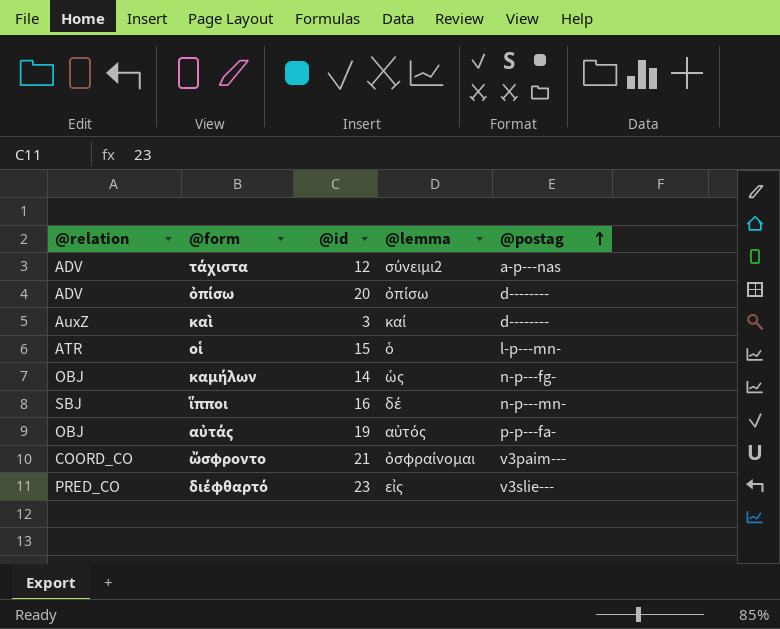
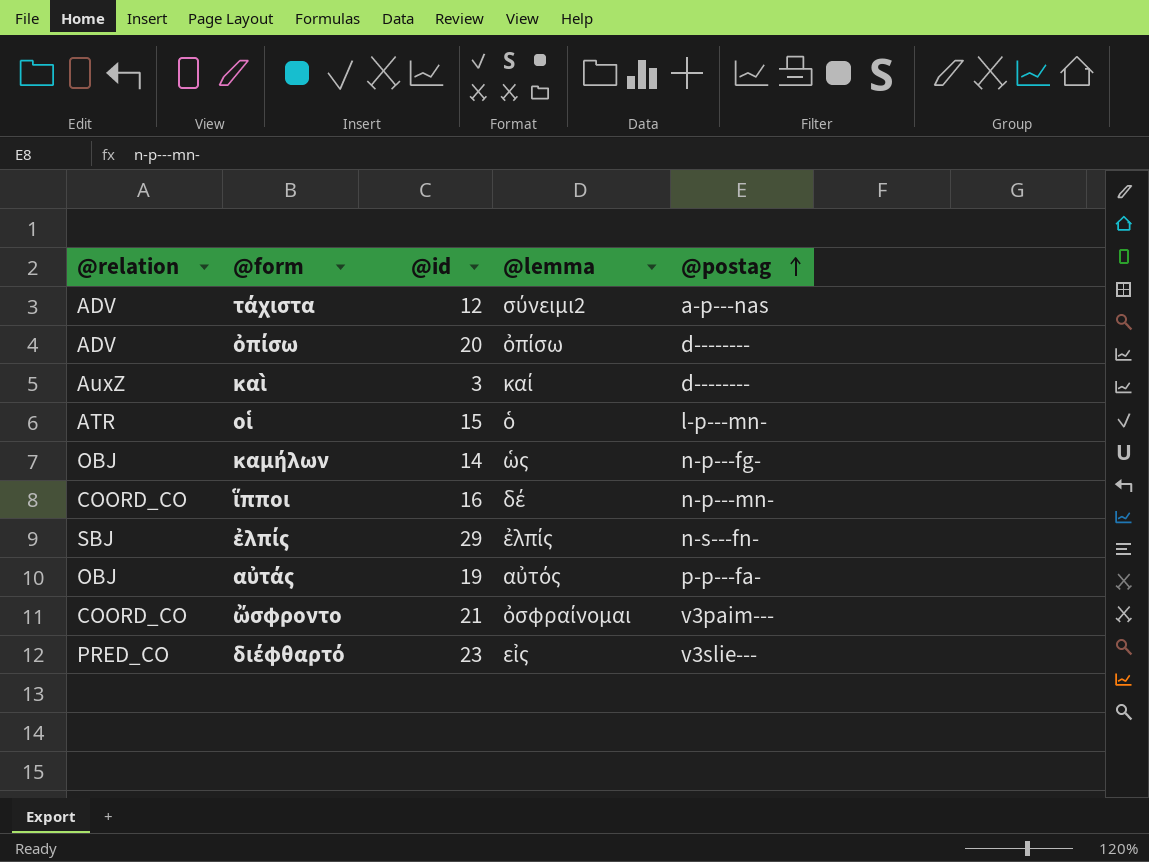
ἵπποι | @relation: SBJ -> COORD_CO
row ἐλπίς: none -> SBJ | 29 | ἐλπίς | n-s---fn-

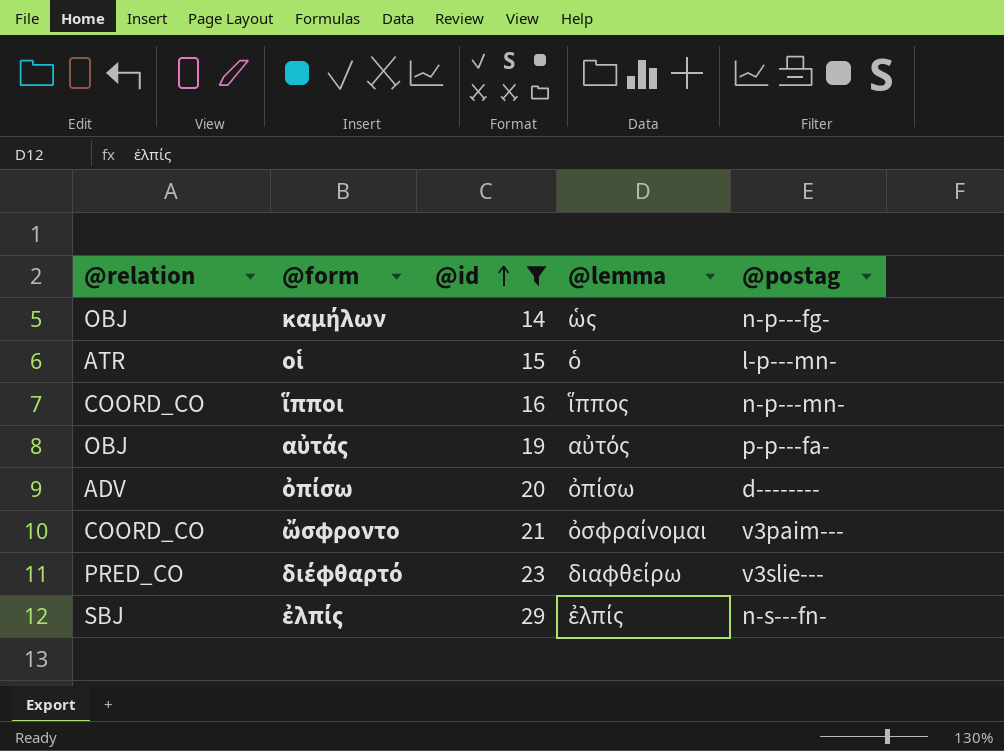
filter: none -> @id >= 14
row order: @postag ascending -> @id ascending
ἵπποι | @lemma: δέ -> ἵππος
διέφθαρτό | @lemma: εἰς -> διαφθείρω

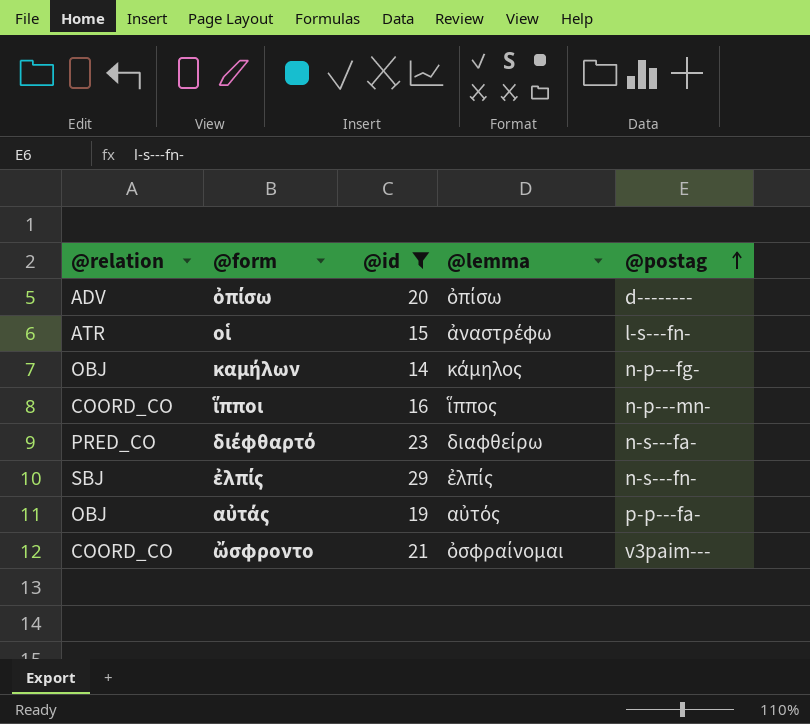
row order: @id ascending -> @postag ascending
οἱ | @lemma: ὁ -> ἀναστρέφω
οἱ | @postag: l-p---mn- -> l-s---fn-
καμήλων | @lemma: ὡς -> κάμηλος
διέφθαρτό | @postag: v3slie--- -> n-s---fa-

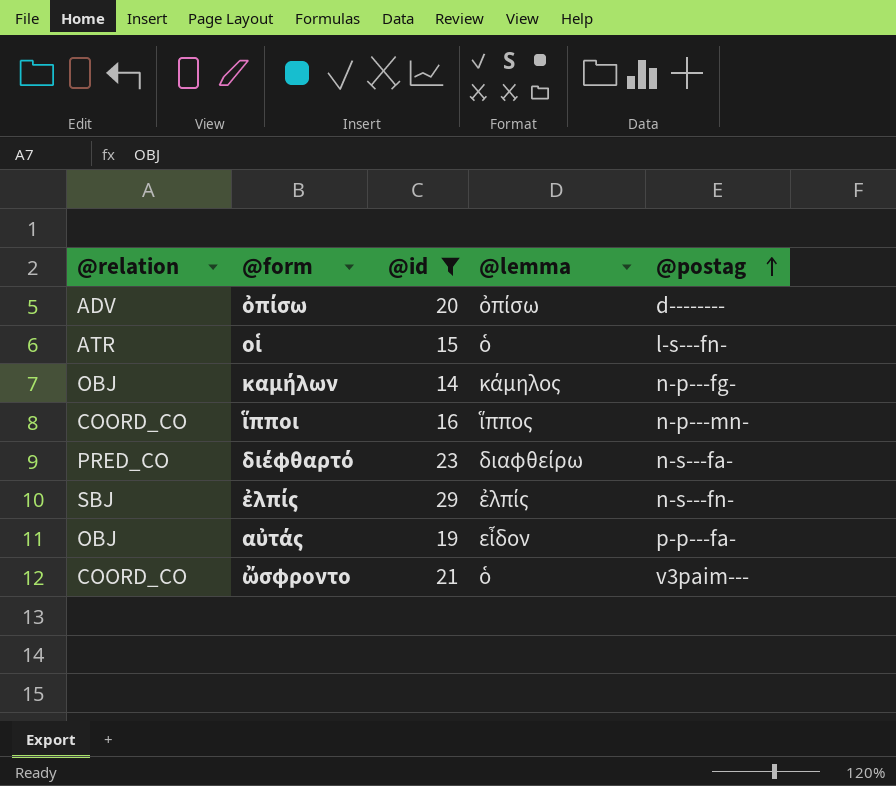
οἱ | @lemma: ἀναστρέφω -> ὁ
αὐτάς | @lemma: αὐτός -> εἶδον
ὤσφροντο | @lemma: ὀσφραίνομαι -> ὁ

